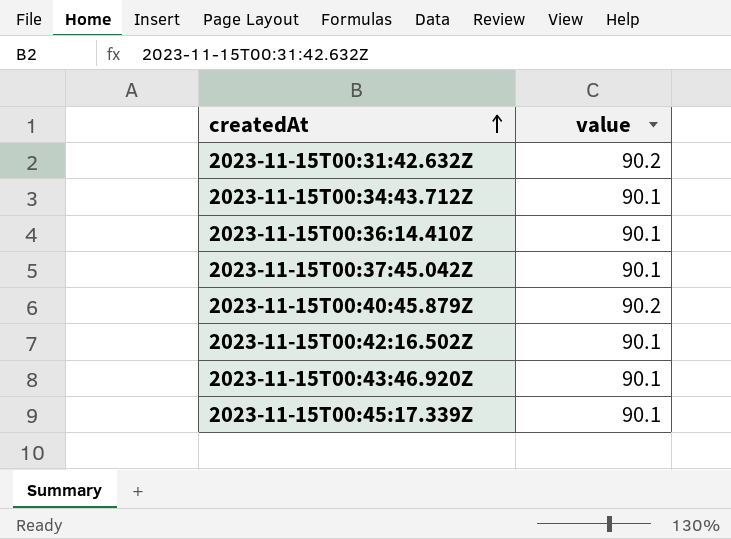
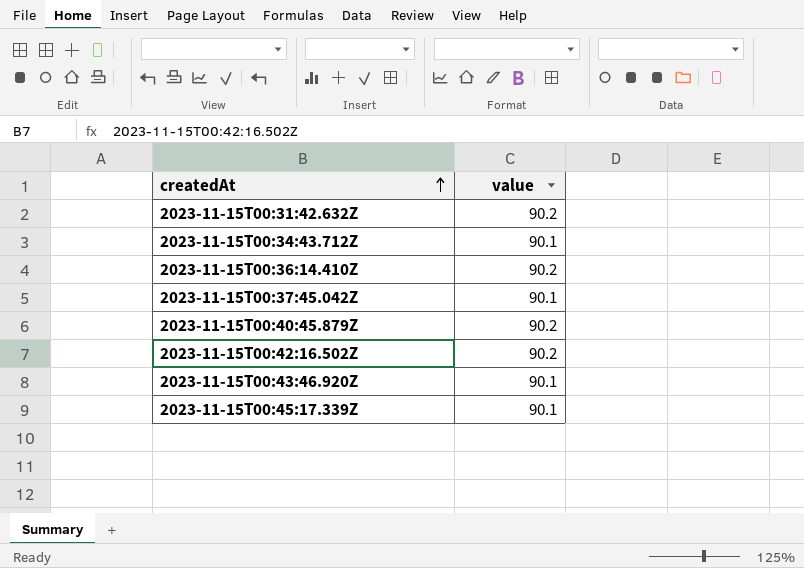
2023-11-15T00:36:14.410Z | value: 90.1 -> 90.2
2023-11-15T00:42:16.502Z | value: 90.1 -> 90.2

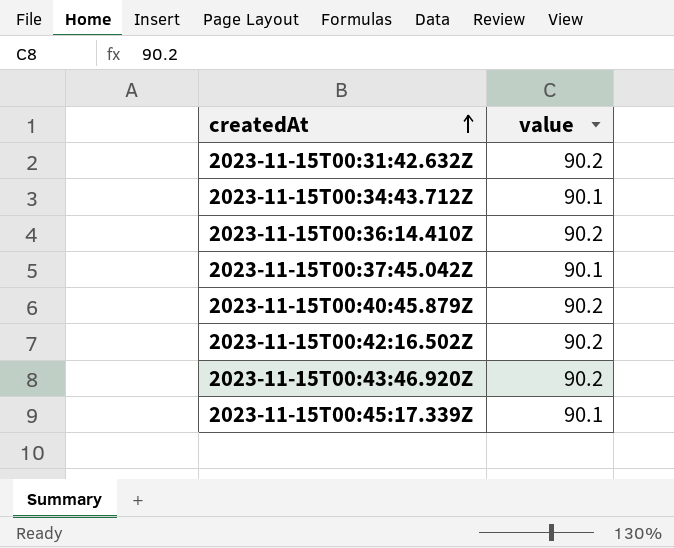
2023-11-15T00:43:46.920Z | value: 90.1 -> 90.2

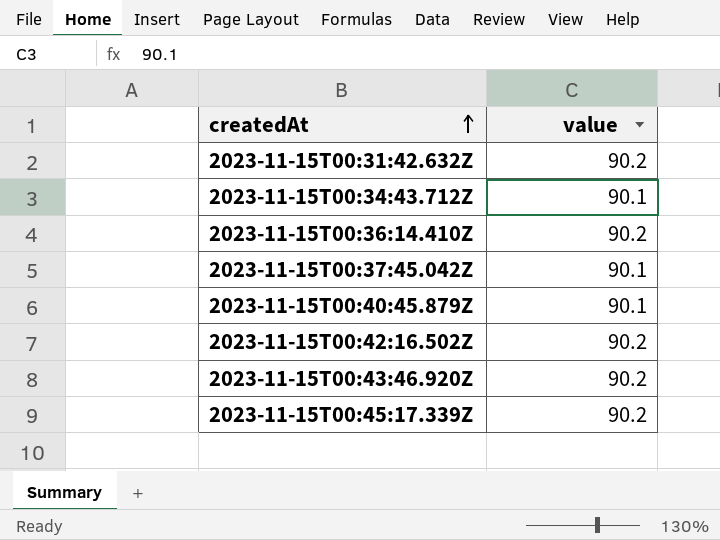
2023-11-15T00:40:45.879Z | value: 90.2 -> 90.1
2023-11-15T00:45:17.339Z | value: 90.1 -> 90.2

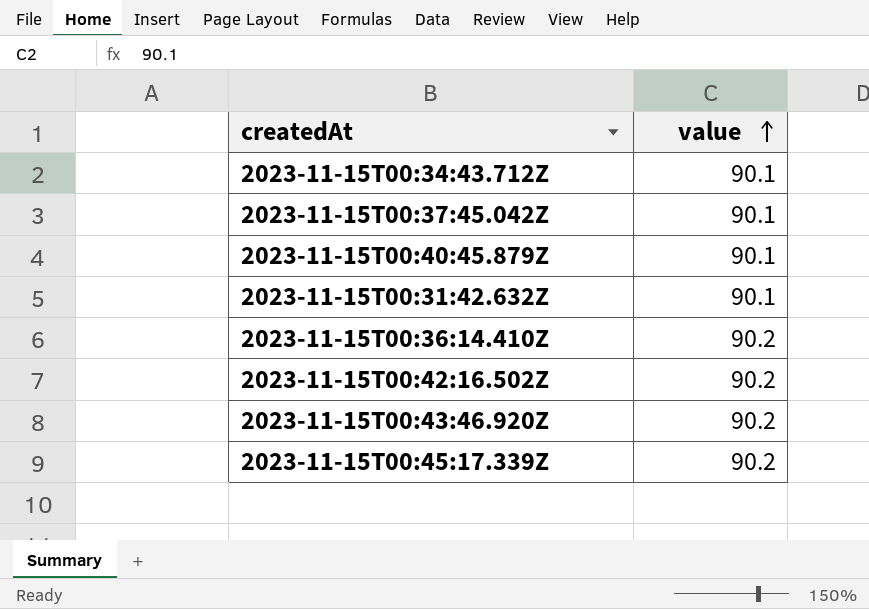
row order: createdAt ascending -> value ascending
2023-11-15T00:31:42.632Z | value: 90.2 -> 90.1

